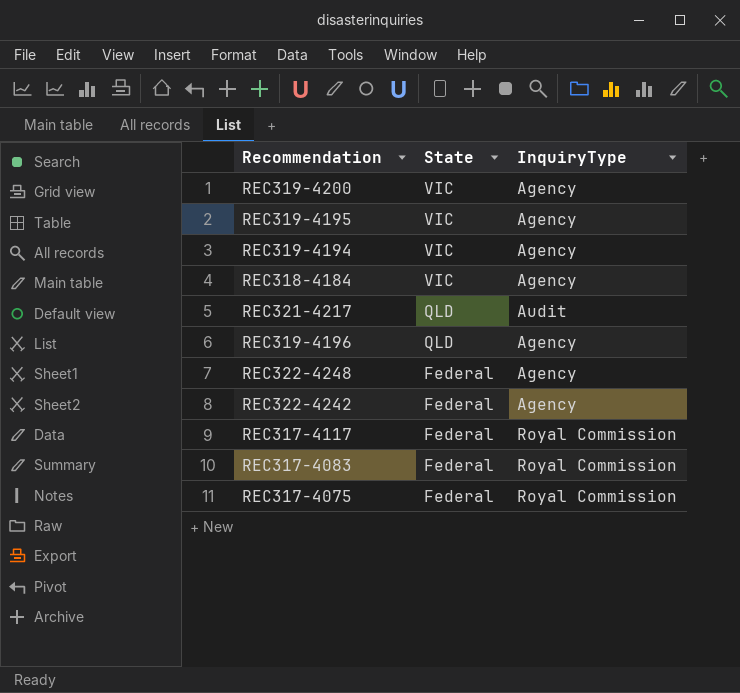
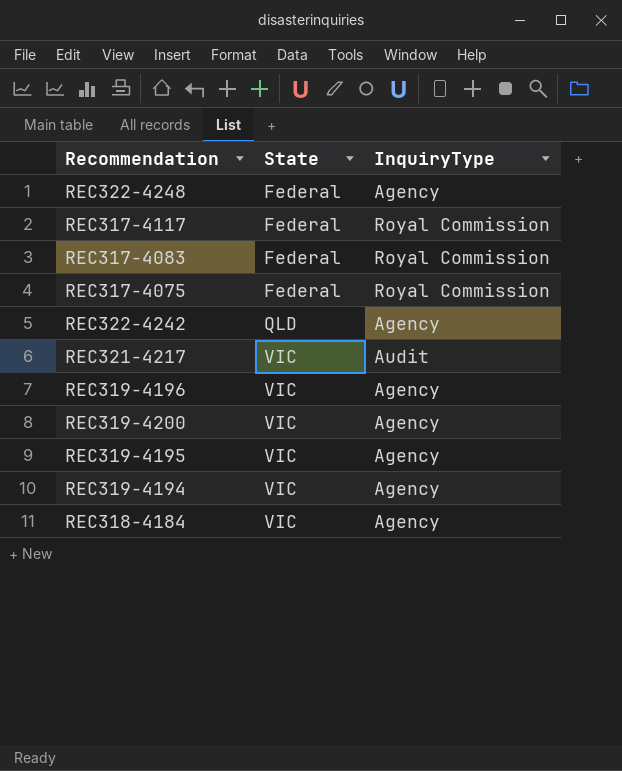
row order: State descending -> State ascending
REC322-4242 | State: Federal -> QLD
REC321-4217 | State: QLD -> VIC
REC319-4196 | State: QLD -> VIC

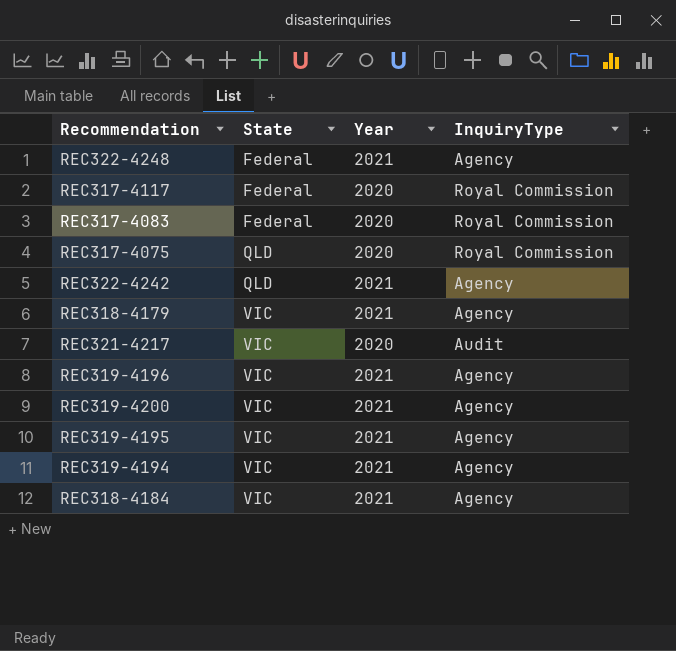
column Year | position: none -> 3
REC317-4075 | State: Federal -> QLD
row REC318-4179: none -> VIC | 2021 | Agency

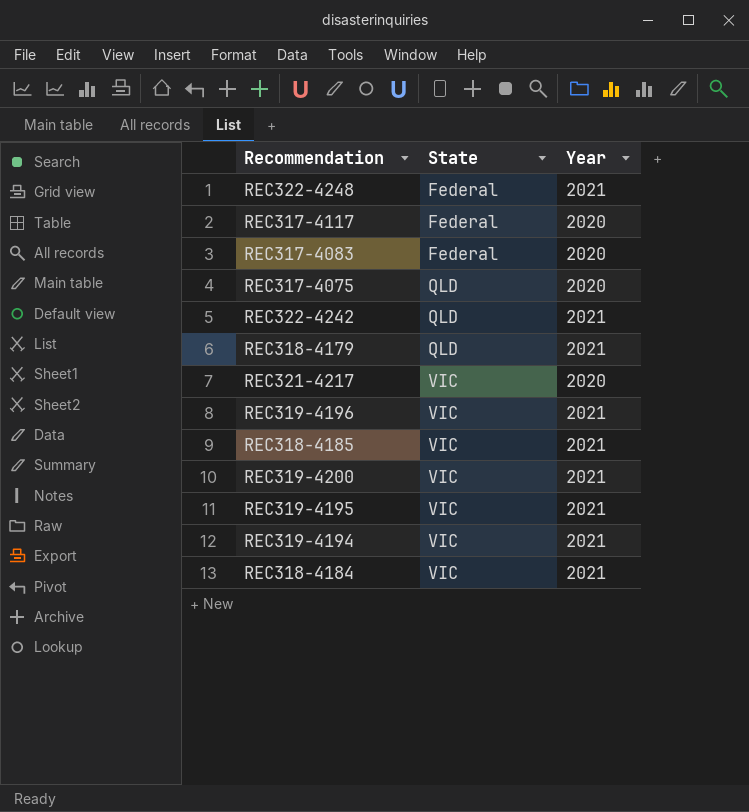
column InquiryType | position: 4 -> none
REC318-4179 | State: VIC -> QLD
row REC318-4185: none -> VIC | 2021

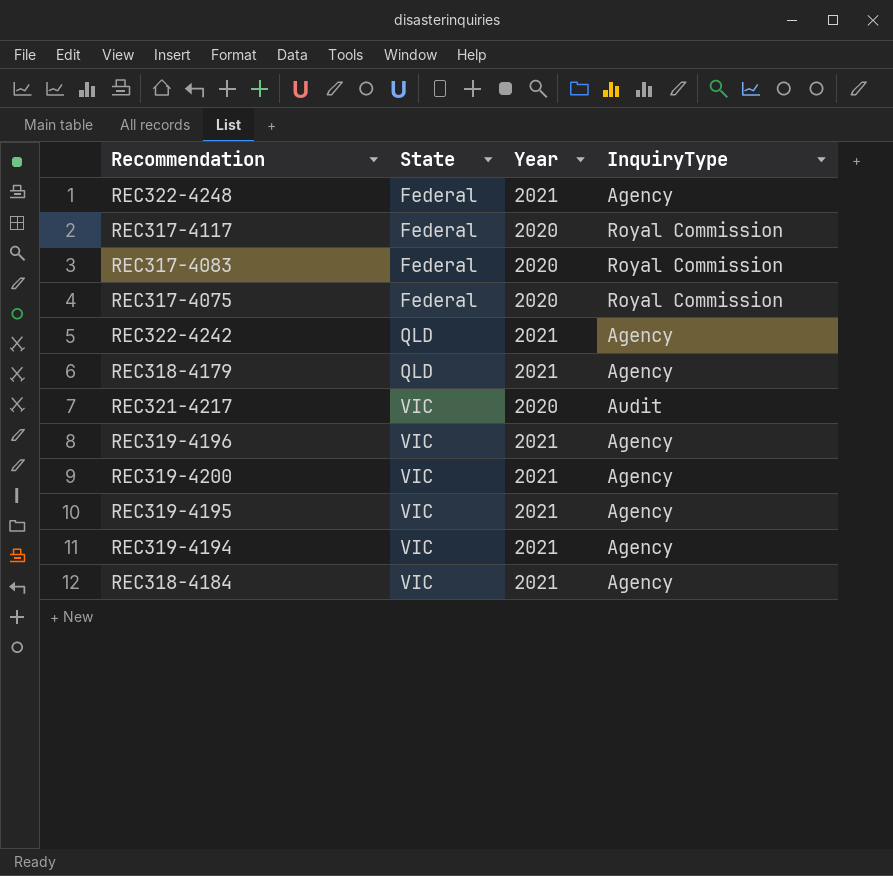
column InquiryType | position: none -> 4
row REC318-4185: VIC | 2021 -> none
REC317-4075 | State: QLD -> Federal

